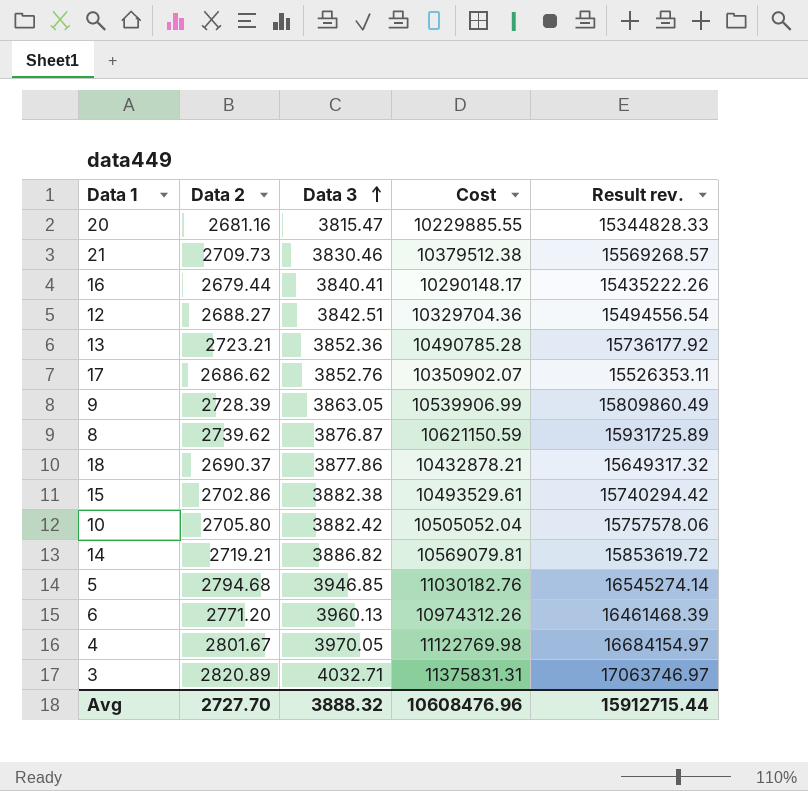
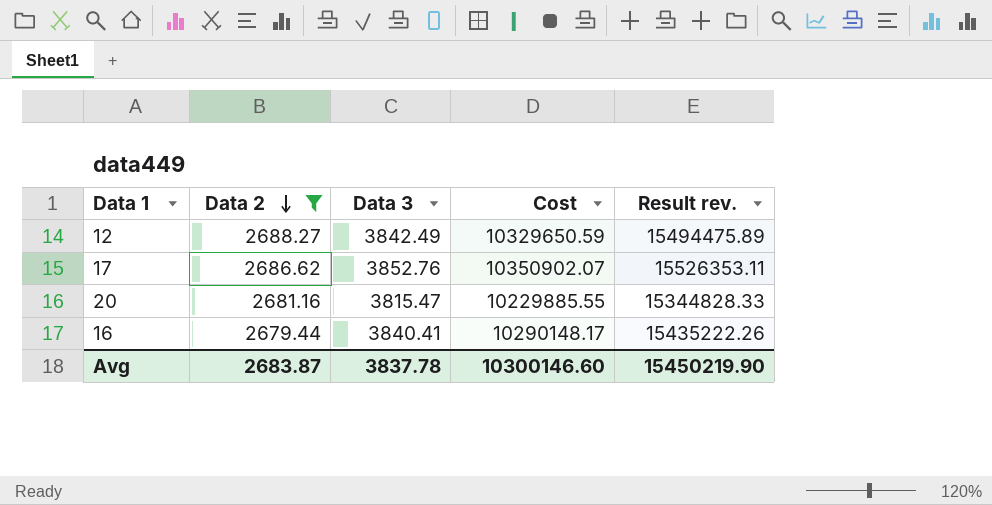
filter: none -> Data 2 <= 2688.27
row order: Data 3 ascending -> Data 2 descending
12 | Data 3: 3842.51 -> 3842.49
12 | Cost: 10329704.36 -> 10329650.59
12 | Result rev.: 15494556.54 -> 15494475.89
Avg | Data 2: 2727.70 -> 2683.87
Avg | Data 3: 3888.32 -> 3837.78
Avg | Cost: 10608476.96 -> 10300146.60
Avg | Result rev.: 15912715.44 -> 15450219.90

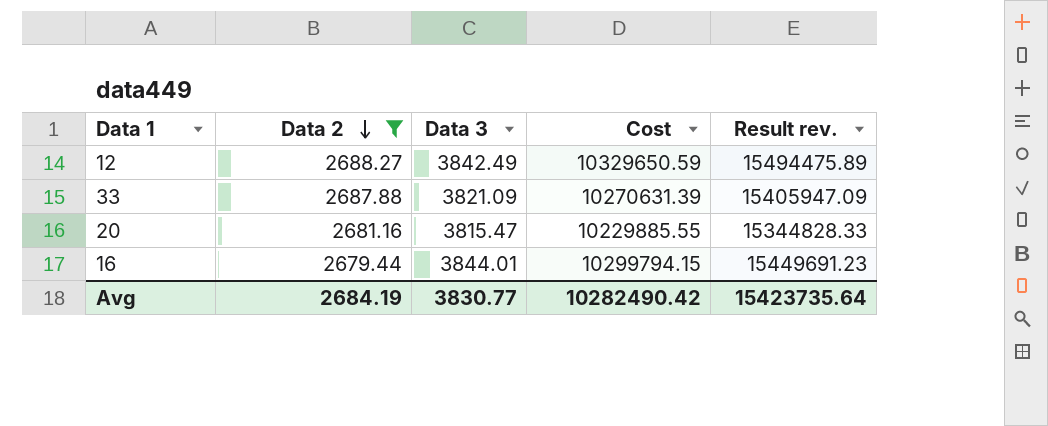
row 17: 2686.62 | 3852.76 | 10350902.07 | 15526353.11 -> none
row 33: none -> 2687.88 | 3821.09 | 10270631.39 | 15405947.09
16 | Data 3: 3840.41 -> 3844.01
16 | Cost: 10290148.17 -> 10299794.15
16 | Result rev.: 15435222.26 -> 15449691.23
Avg | Data 2: 2683.87 -> 2684.19
Avg | Data 3: 3837.78 -> 3830.77
Avg | Cost: 10300146.60 -> 10282490.42
Avg | Result rev.: 15450219.90 -> 15423735.64

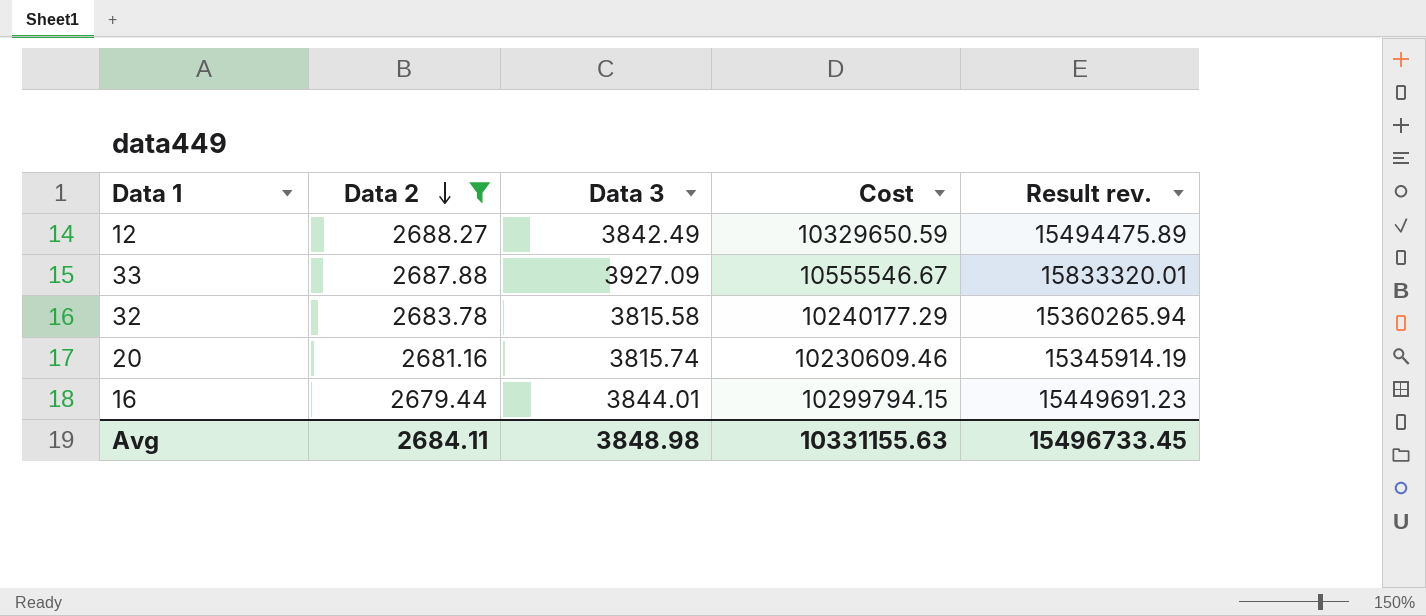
33 | Data 3: 3821.09 -> 3927.09
33 | Cost: 10270631.39 -> 10555546.67
33 | Result rev.: 15405947.09 -> 15833320.01
row 32: none -> 2683.78 | 3815.58 | 10240177.29 | 15360265.94
20 | Data 3: 3815.47 -> 3815.74
20 | Cost: 10229885.55 -> 10230609.46
20 | Result rev.: 15344828.33 -> 15345914.19
Avg | Data 2: 2684.19 -> 2684.11
Avg | Data 3: 3830.77 -> 3848.98
Avg | Cost: 10282490.42 -> 10331155.63
Avg | Result rev.: 15423735.64 -> 15496733.45

